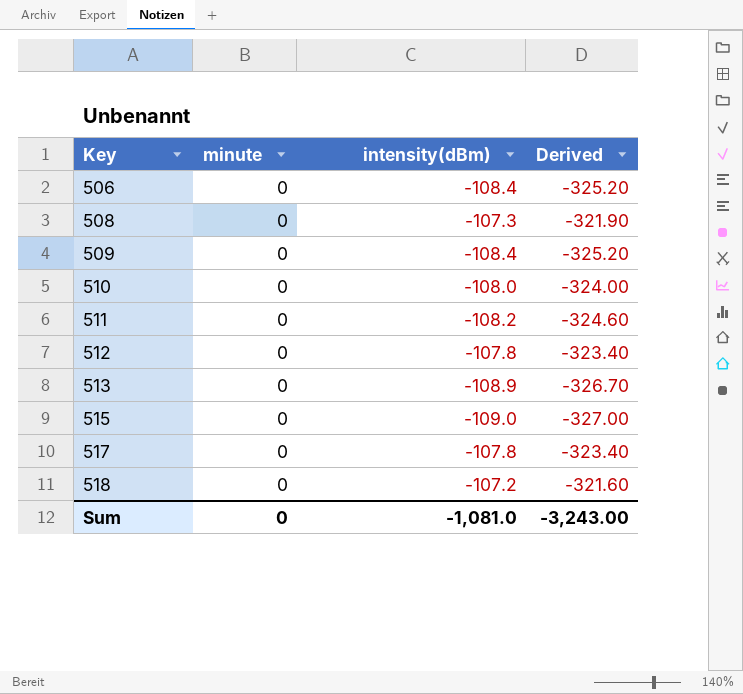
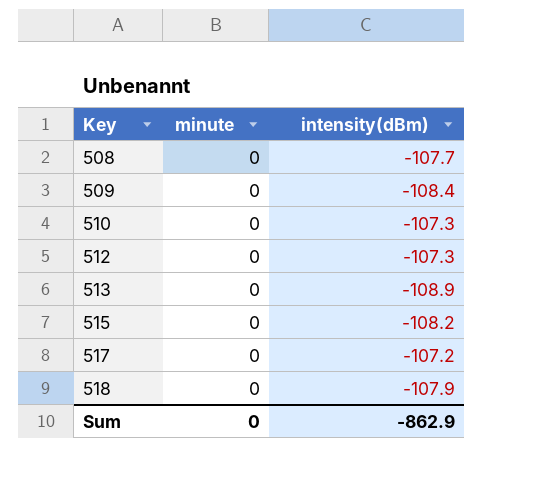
column Derived | formula: [intensity(dBm)] * 3 -> none
row 506: 0 | -108.4 | -325.20 -> none
row 511: 0 | -108.2 | -324.60 -> none
508 | intensity(dBm): -107.3 -> -107.7
510 | intensity(dBm): -108.0 -> -107.3
512 | intensity(dBm): -107.8 -> -107.3
515 | intensity(dBm): -109.0 -> -108.2
517 | intensity(dBm): -107.8 -> -107.2
518 | intensity(dBm): -107.2 -> -107.9
Sum | intensity(dBm): -1,081.0 -> -862.9

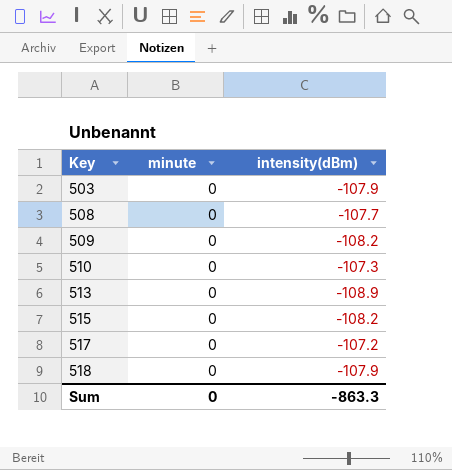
row 512: 0 | -107.3 -> none
row 503: none -> 0 | -107.9
509 | intensity(dBm): -108.4 -> -108.2
Sum | intensity(dBm): -862.9 -> -863.3

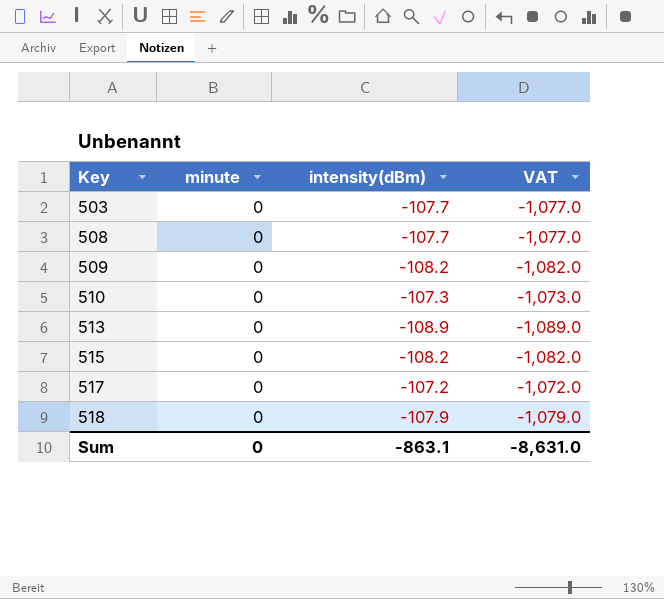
column VAT | formula: none -> [intensity(dBm)] * 10
503 | intensity(dBm): -107.9 -> -107.7
Sum | intensity(dBm): -863.3 -> -863.1

